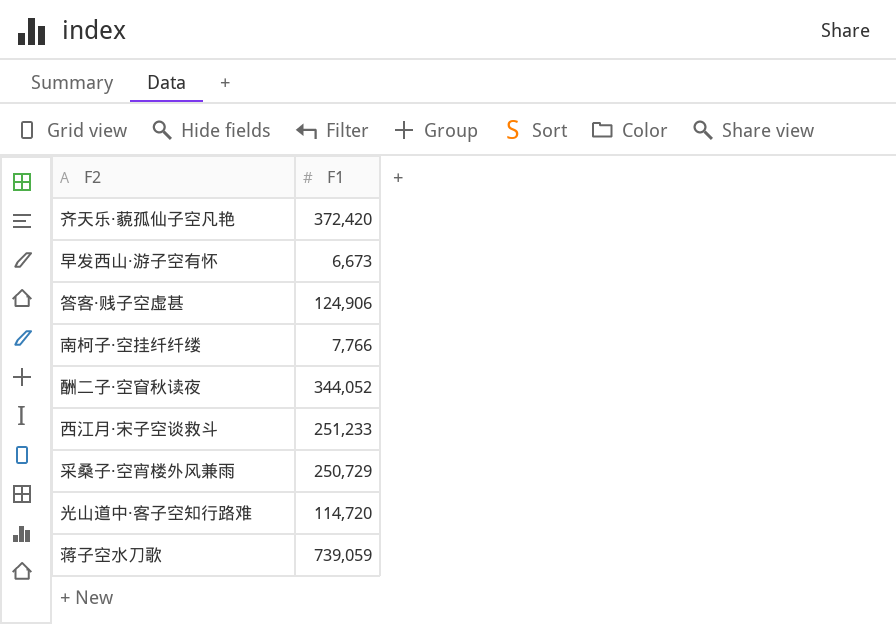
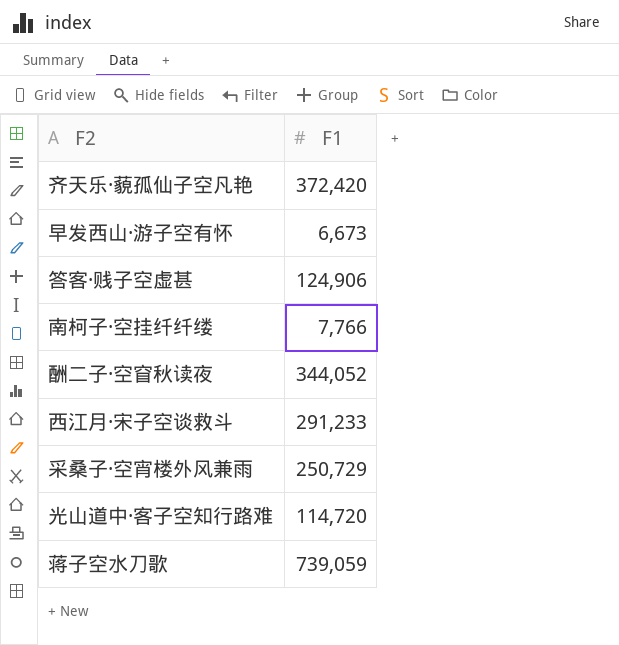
西江月·宋子空谈救斗 | F1: 251,233 -> 291,233

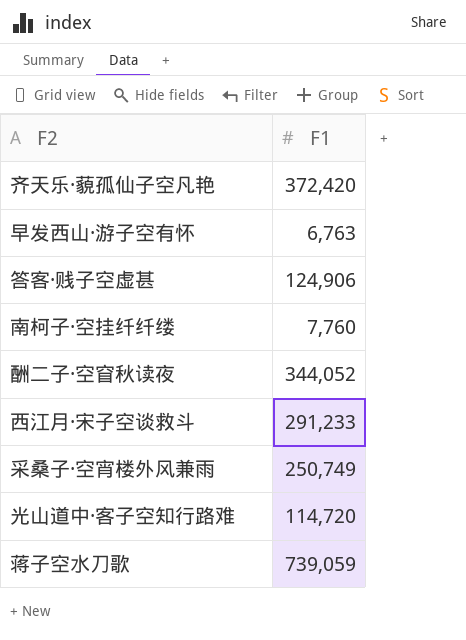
早发西山·游子空有怀 | F1: 6,673 -> 6,763
南柯子·空挂纤纤缕 | F1: 7,766 -> 7,760
采桑子·空宵楼外风兼雨 | F1: 250,729 -> 250,749

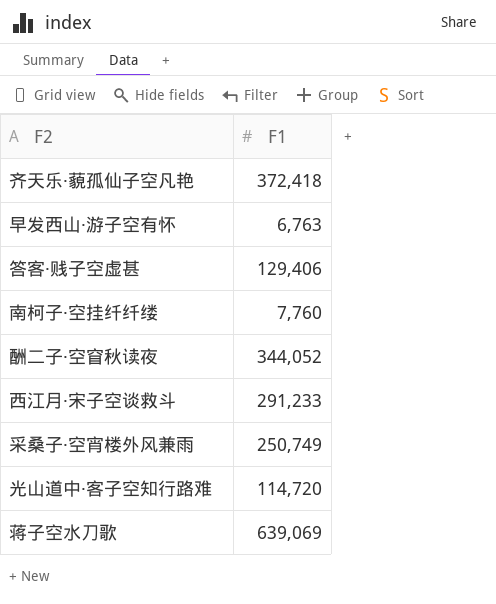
齐天乐·藐孤仙子空凡艳 | F1: 372,420 -> 372,418
答客·贱子空虚甚 | F1: 124,906 -> 129,406
蒋子空水刀歌 | F1: 739,059 -> 639,069

